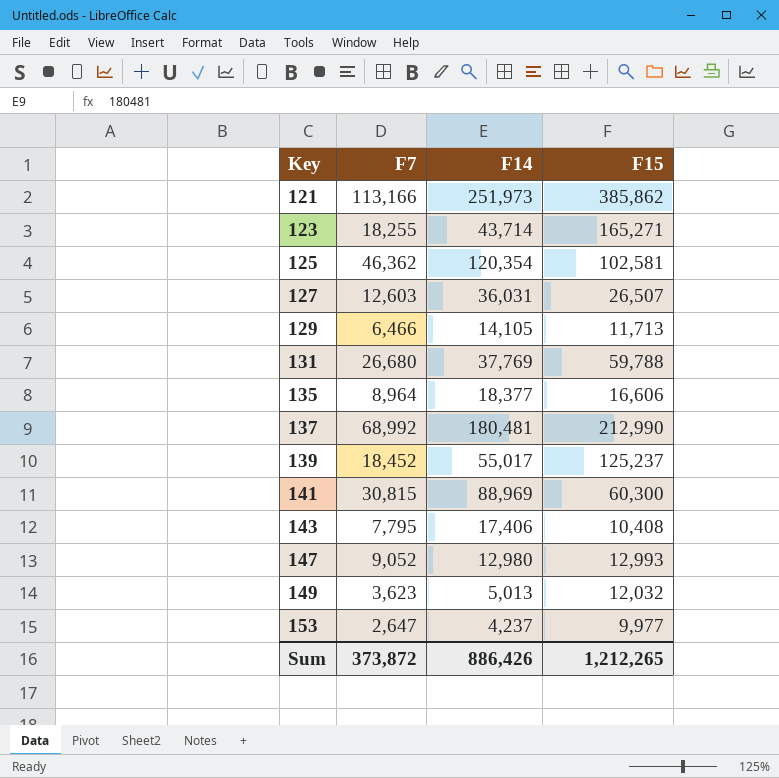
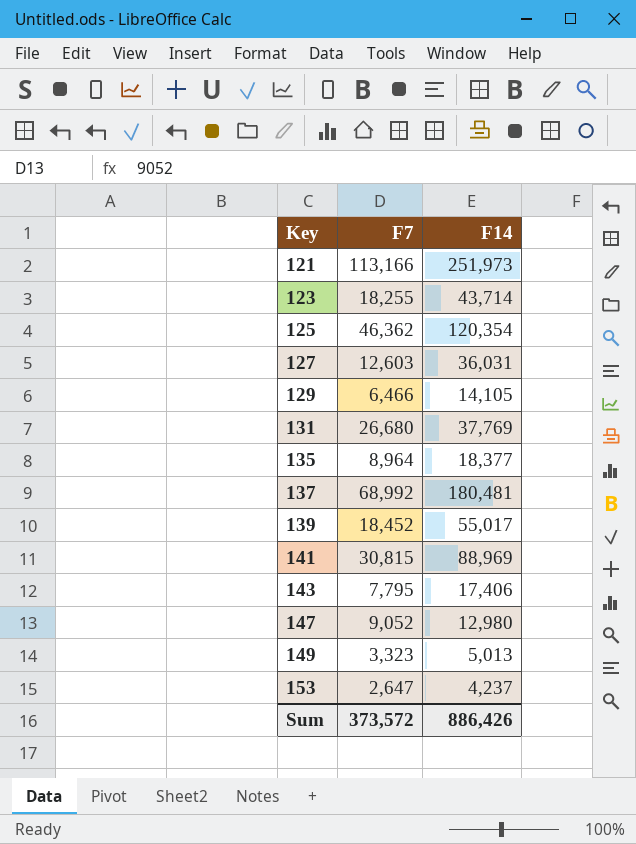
column F15 | position: 4 -> none
149 | F7: 3,623 -> 3,323
Sum | F7: 373,872 -> 373,572

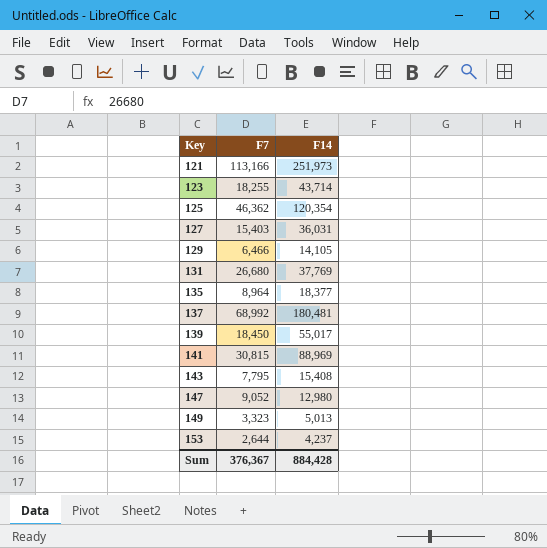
127 | F7: 12,603 -> 15,403
139 | F7: 18,452 -> 18,450
143 | F14: 17,406 -> 15,408
153 | F7: 2,647 -> 2,644
Sum | F7: 373,572 -> 376,367
Sum | F14: 886,426 -> 884,428

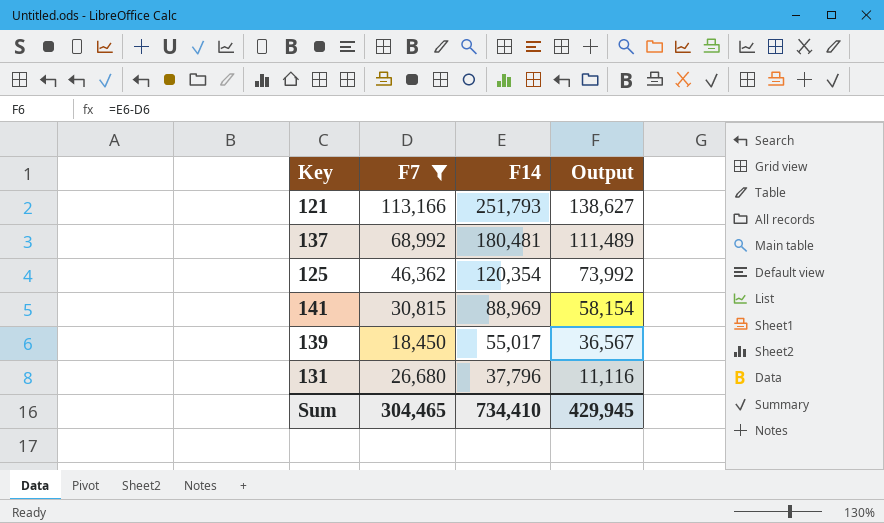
filter: none -> F7 >= 18,450
row order: Key ascending -> F14 descending
column Output | formula: none -> [F14] - [F7]
121 | F14: 251,973 -> 251,793
131 | F14: 37,769 -> 37,796
Sum | F7: 376,367 -> 304,465
Sum | F14: 884,428 -> 734,410

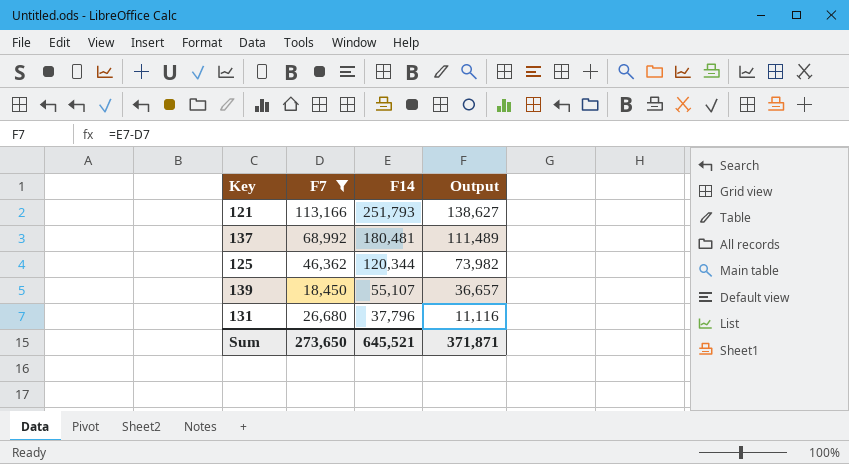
row 141: 30,815 | 88,969 | 58,154 -> none
125 | F14: 120,354 -> 120,344
125 | Output: 73,992 -> 73,982
139 | F14: 55,017 -> 55,107
139 | Output: 36,567 -> 36,657
Sum | F7: 304,465 -> 273,650
Sum | F14: 734,410 -> 645,521
Sum | Output: 429,945 -> 371,871

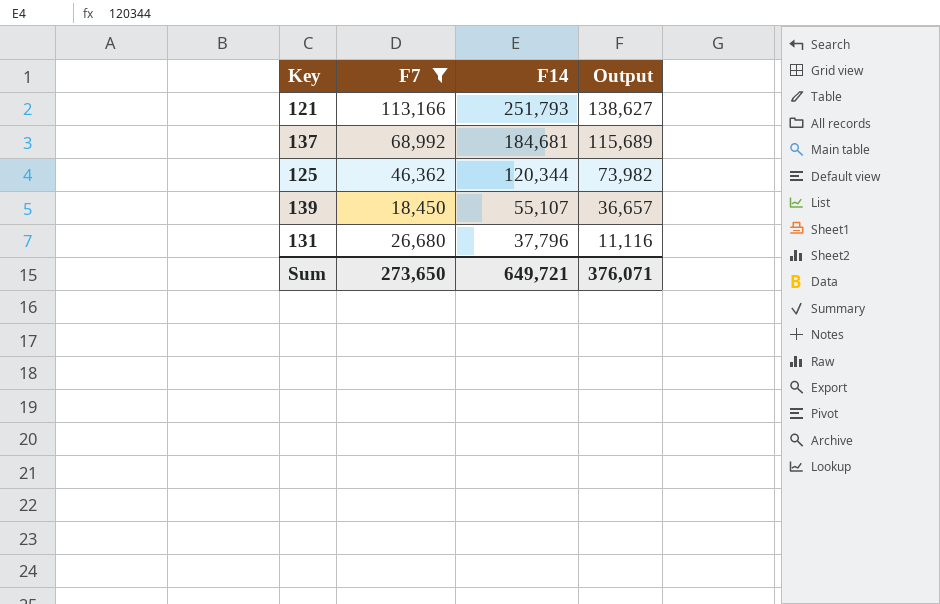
137 | F14: 180,481 -> 184,681
137 | Output: 111,489 -> 115,689
Sum | F14: 645,521 -> 649,721
Sum | Output: 371,871 -> 376,071

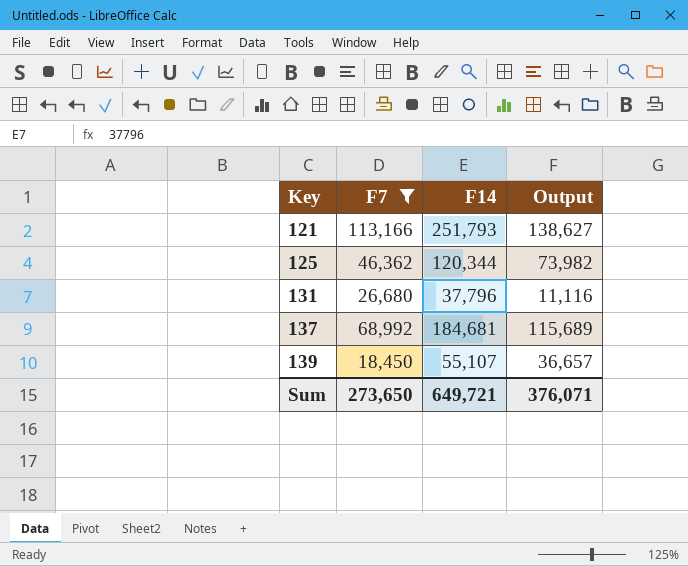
row order: F14 descending -> Key ascending

